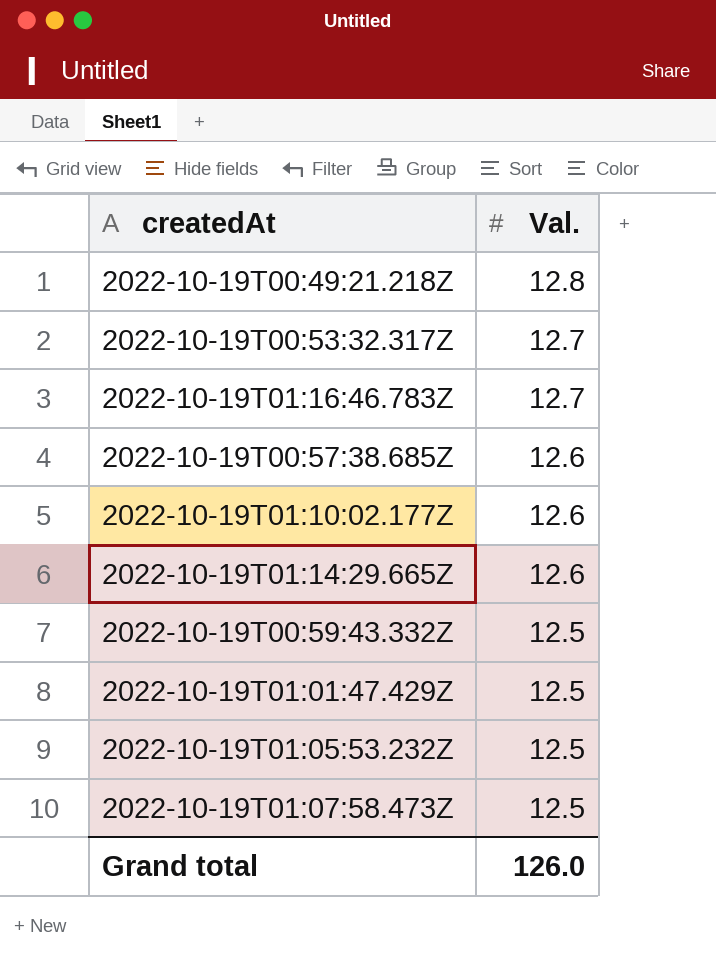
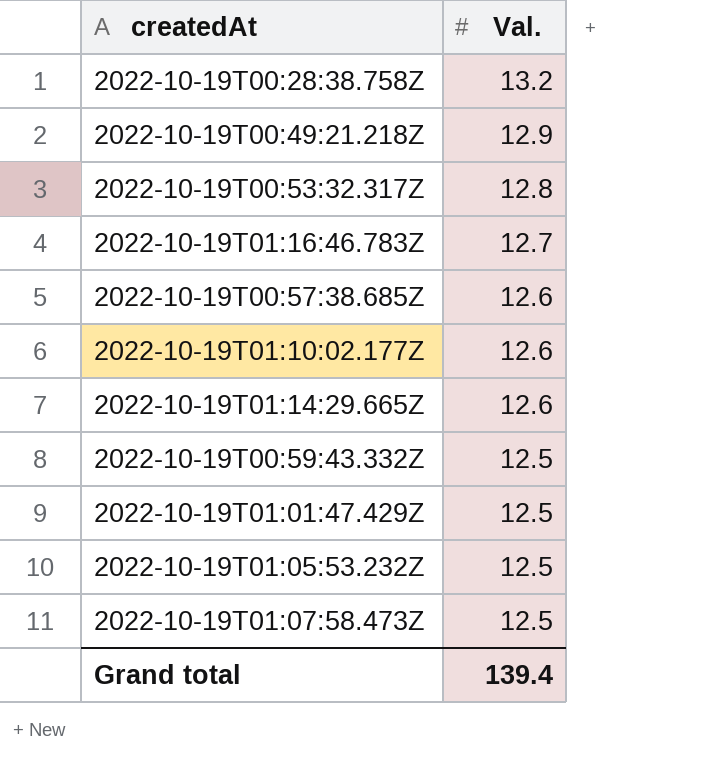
row 2022-10-19T00:28:38.758Z: none -> 13.2
2022-10-19T00:49:21.218Z | Val.: 12.8 -> 12.9
2022-10-19T00:53:32.317Z | Val.: 12.7 -> 12.8
Grand total | Val.: 126.0 -> 139.4

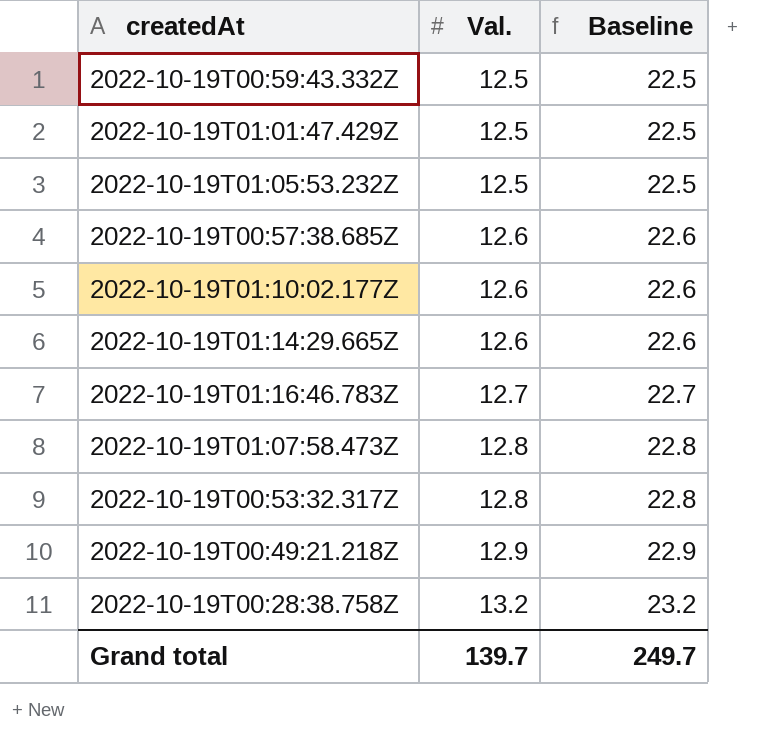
row order: Val. descending -> Val. ascending
column Baseline | formula: none -> [Val.] + 10
2022-10-19T01:07:58.473Z | Val.: 12.5 -> 12.8
Grand total | Val.: 139.4 -> 139.7

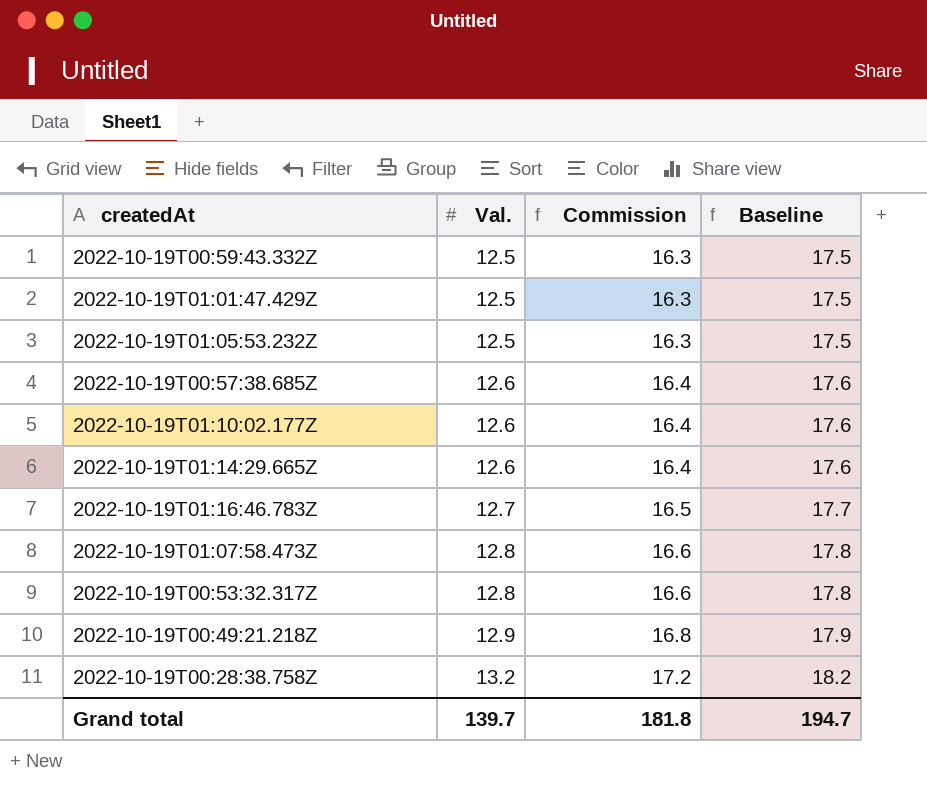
column Commission | formula: none -> [Val.] * 1.3
column Baseline | formula: [Val.] + 10 -> [Val.] + 5
Grand total | Baseline: 249.7 -> 194.7

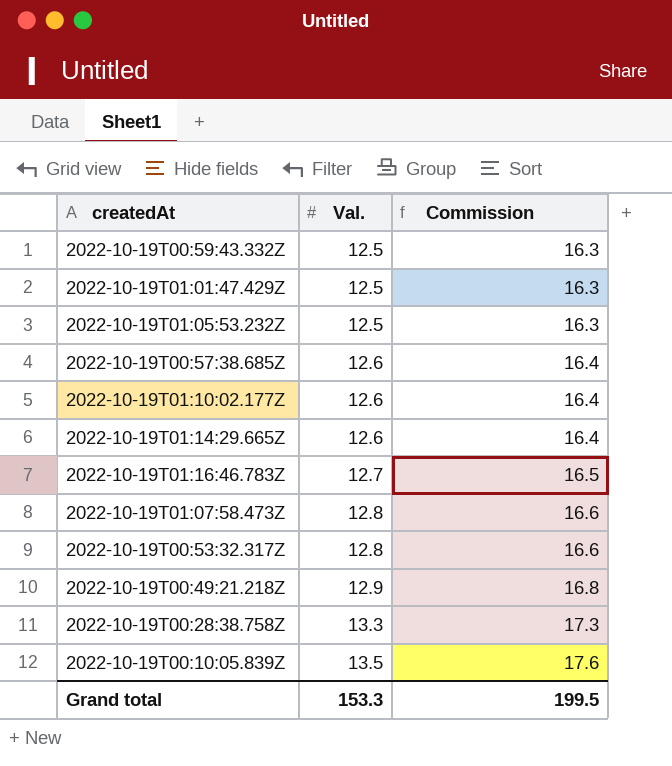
column Baseline | formula: [Val.] + 5 -> none
2022-10-19T00:28:38.758Z | Val.: 13.2 -> 13.3
2022-10-19T00:28:38.758Z | Commission: 17.2 -> 17.3
row 2022-10-19T00:10:05.839Z: none -> 13.5 | 17.6
Grand total | Val.: 139.7 -> 153.3
Grand total | Commission: 181.8 -> 199.5

